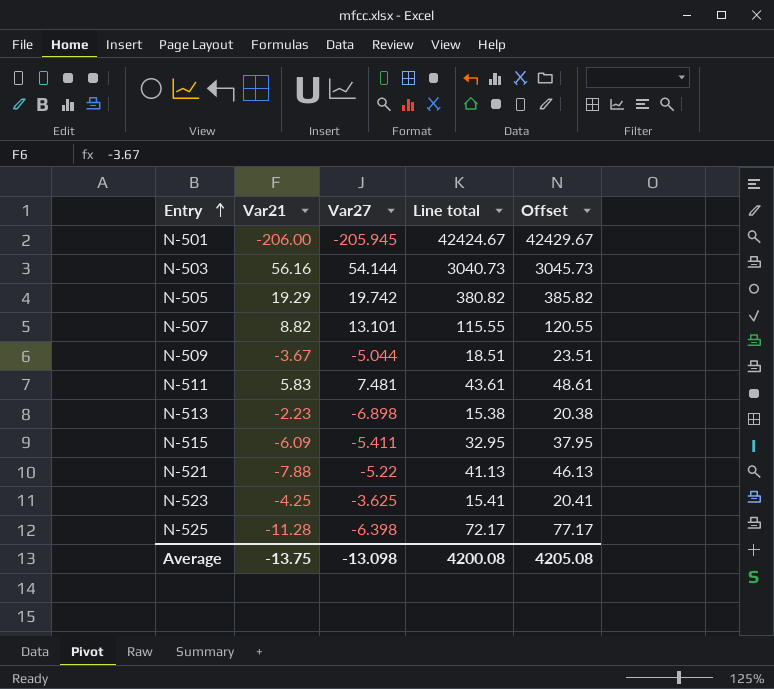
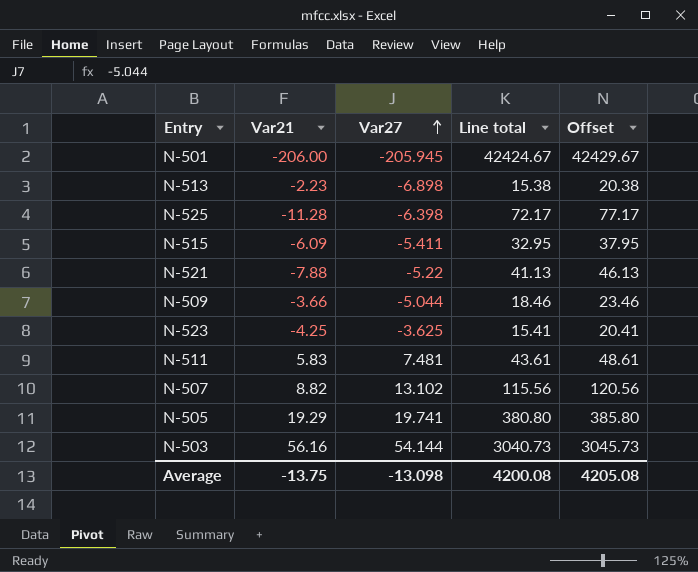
row order: Entry ascending -> Var27 ascending
N-509 | Var21: -3.67 -> -3.66
N-509 | Line total: 18.51 -> 18.46
N-509 | Offset: 23.51 -> 23.46
N-507 | Var27: 13.101 -> 13.102
N-507 | Line total: 115.55 -> 115.56
N-507 | Offset: 120.55 -> 120.56
N-505 | Var27: 19.742 -> 19.741
N-505 | Line total: 380.82 -> 380.80
N-505 | Offset: 385.82 -> 385.80

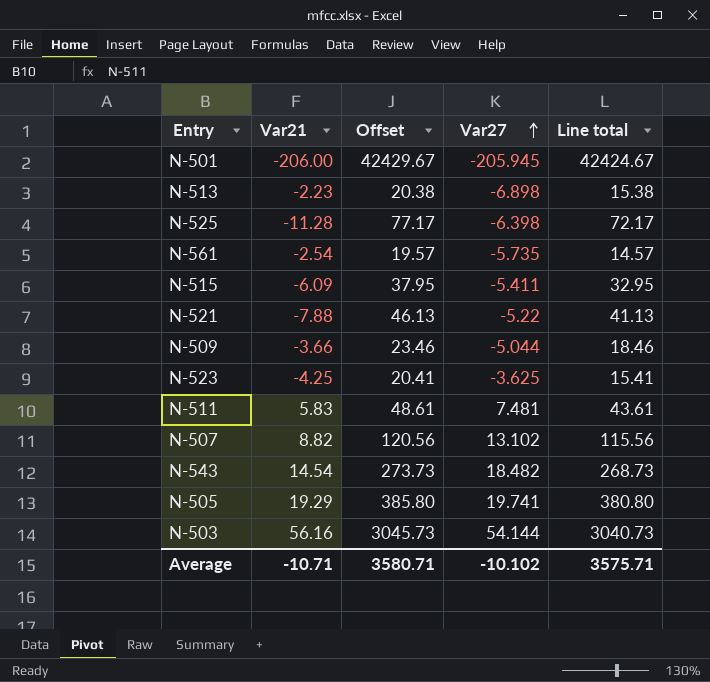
column Offset | position: 5 -> 3
row N-561: none -> -2.54 | 19.57 | -5.735 | 14.57
row N-543: none -> 14.54 | 273.73 | 18.482 | 268.73
Average | Var21: -13.75 -> -10.71
Average | Offset: 4205.08 -> 3580.71
Average | Var27: -13.098 -> -10.102
Average | Line total: 4200.08 -> 3575.71

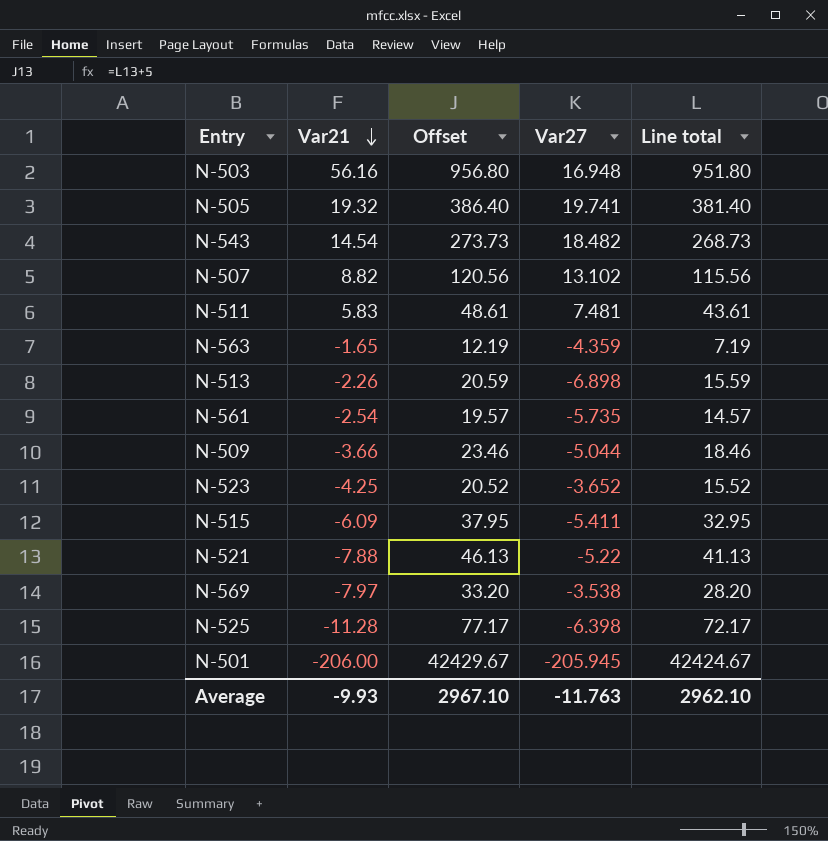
row order: Var27 ascending -> Var21 descending
N-503 | Offset: 3045.73 -> 956.80
N-503 | Var27: 54.144 -> 16.948
N-503 | Line total: 3040.73 -> 951.80
N-505 | Var21: 19.29 -> 19.32
N-505 | Offset: 385.80 -> 386.40
N-505 | Line total: 380.80 -> 381.40
row N-563: none -> -1.65 | 12.19 | -4.359 | 7.19
N-513 | Var21: -2.23 -> -2.26
N-513 | Offset: 20.38 -> 20.59
N-513 | Line total: 15.38 -> 15.59
N-523 | Offset: 20.41 -> 20.52
N-523 | Var27: -3.625 -> -3.652
N-523 | Line total: 15.41 -> 15.52
row N-569: none -> -7.97 | 33.20 | -3.538 | 28.20
Average | Var21: -10.71 -> -9.93
Average | Offset: 3580.71 -> 2967.10
Average | Var27: -10.102 -> -11.763
Average | Line total: 3575.71 -> 2962.10

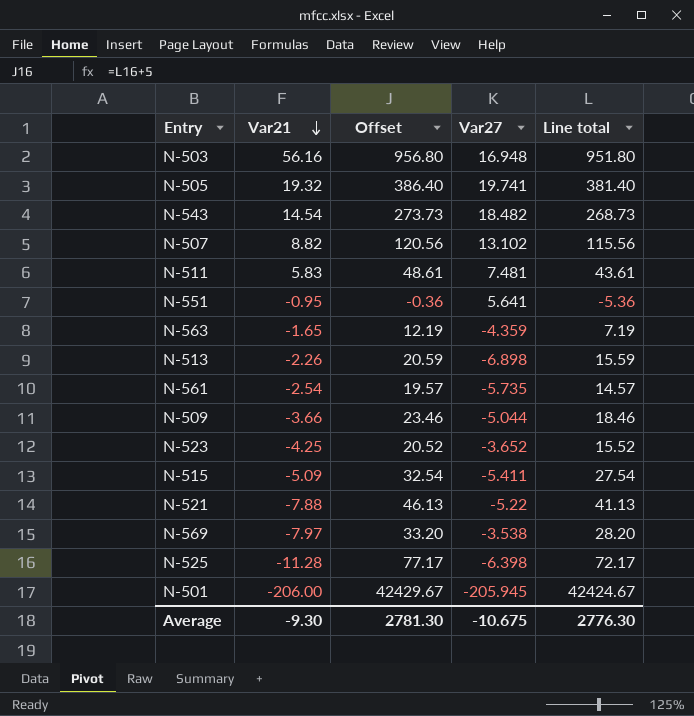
row N-551: none -> -0.95 | -0.36 | 5.641 | -5.36
N-515 | Var21: -6.09 -> -5.09
N-515 | Offset: 37.95 -> 32.54
N-515 | Line total: 32.95 -> 27.54
Average | Var21: -9.93 -> -9.30
Average | Offset: 2967.10 -> 2781.30
Average | Var27: -11.763 -> -10.675
Average | Line total: 2962.10 -> 2776.30

